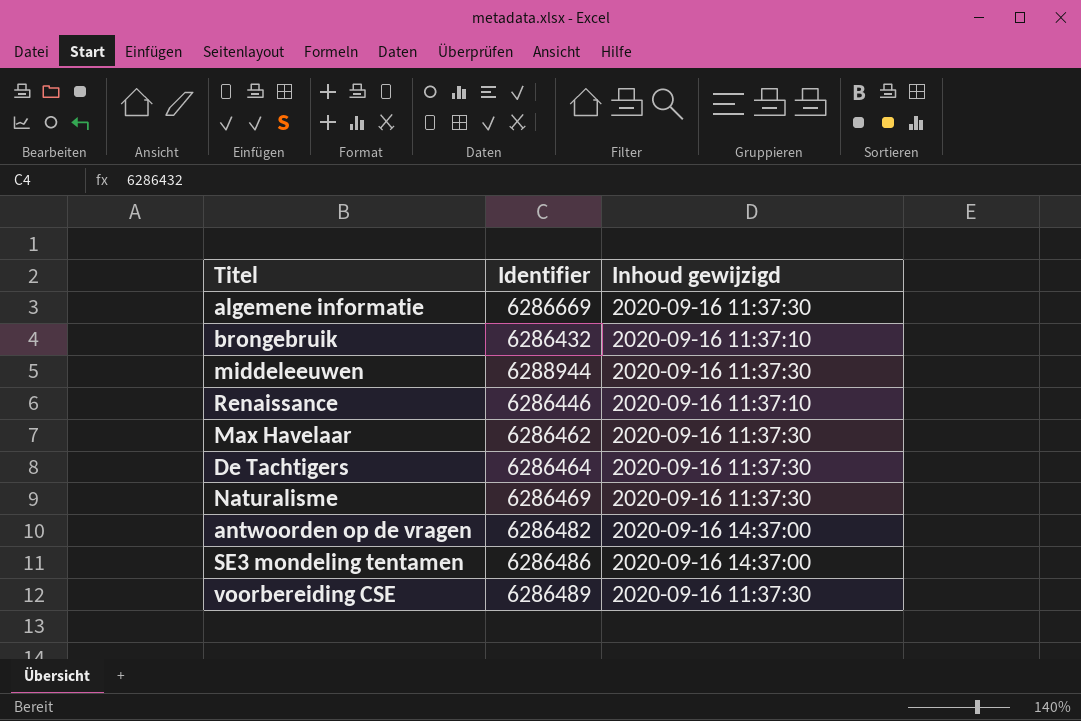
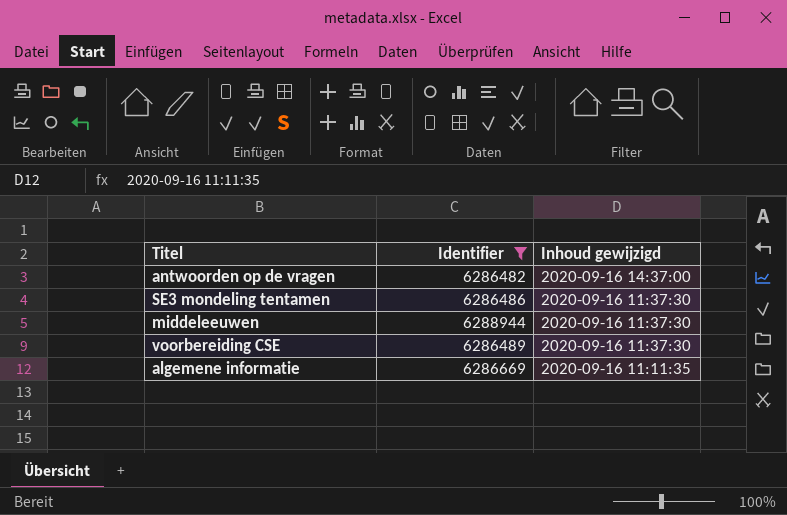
filter: none -> Identifier >= 6286482
row order: none -> Inhoud gewijzigd descending
SE3 mondeling tentamen | Inhoud gewijzigd: 2020-09-16 14:37:00 -> 2020-09-16 11:37:30
algemene informatie | Inhoud gewijzigd: 2020-09-16 11:37:30 -> 2020-09-16 11:11:35

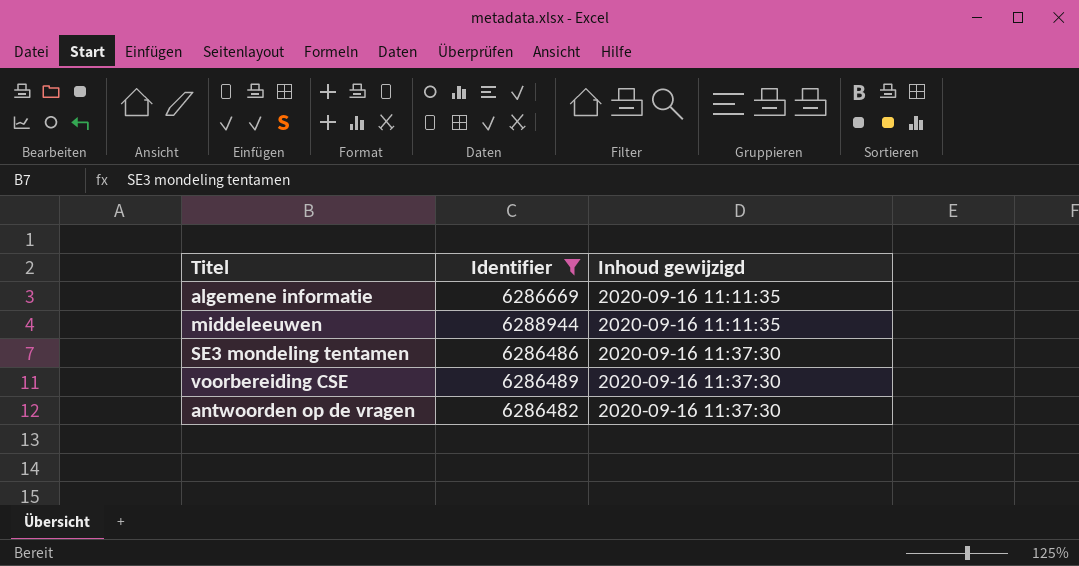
row order: Inhoud gewijzigd descending -> Inhoud gewijzigd ascending
middeleeuwen | Inhoud gewijzigd: 2020-09-16 11:37:30 -> 2020-09-16 11:11:35
antwoorden op de vragen | Inhoud gewijzigd: 2020-09-16 14:37:00 -> 2020-09-16 11:37:30

